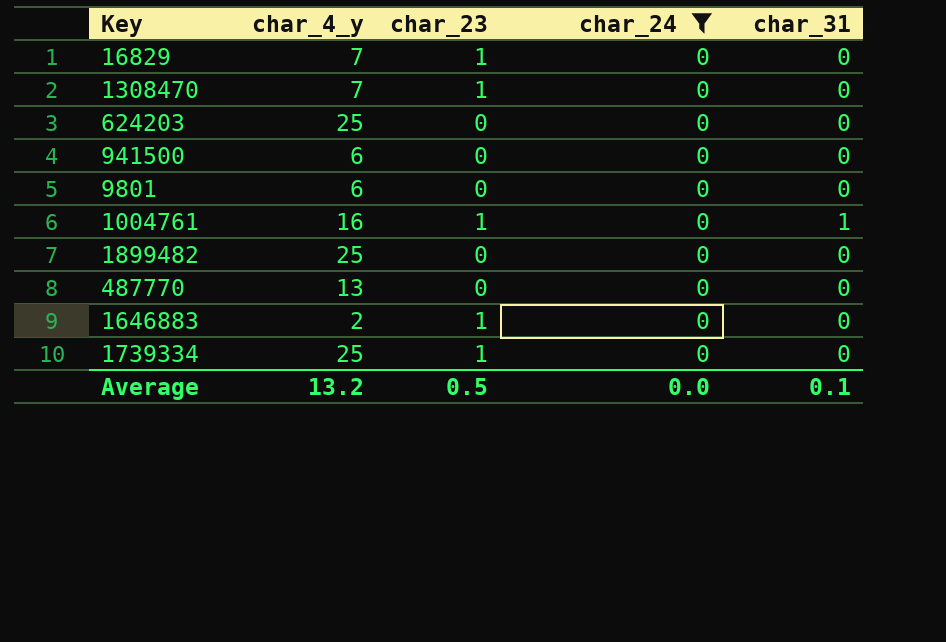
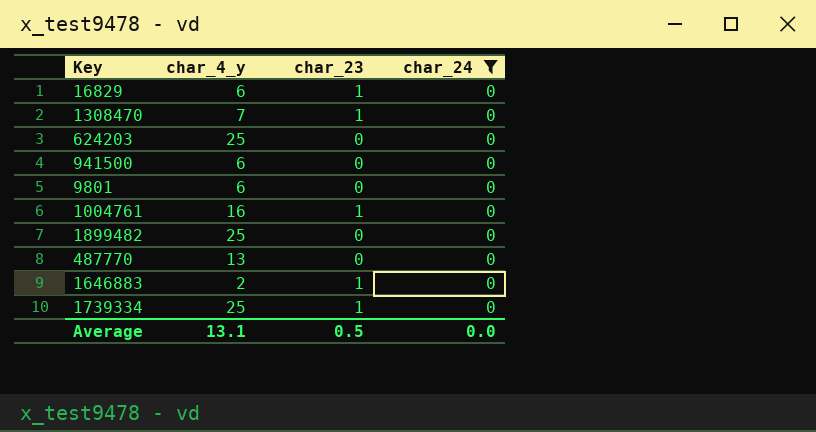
column char_31 | position: 5 -> none
16829 | char_4_y: 7 -> 6
Average | char_4_y: 13.2 -> 13.1

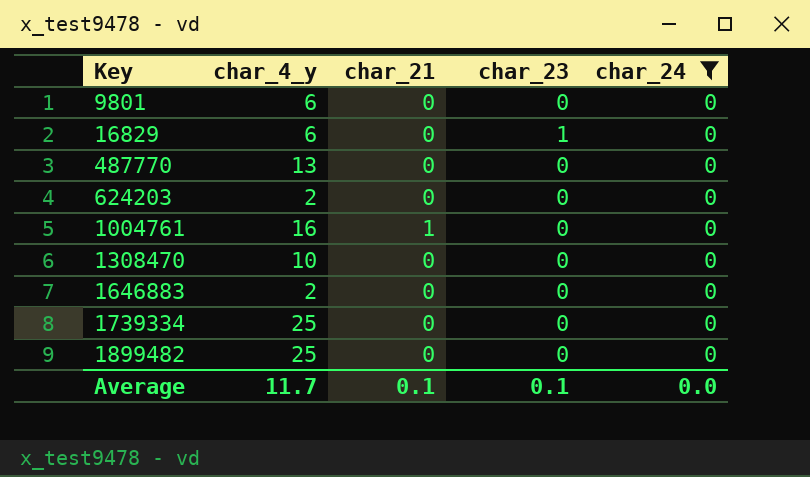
row order: none -> Key ascending
column char_21 | position: none -> 3
row 941500: 6 | 0 | 0 -> none
624203 | char_4_y: 25 -> 2
1004761 | char_23: 1 -> 0
1308470 | char_4_y: 7 -> 10
1308470 | char_23: 1 -> 0
1646883 | char_23: 1 -> 0
1739334 | char_23: 1 -> 0
Average | char_4_y: 13.1 -> 11.7
Average | char_23: 0.5 -> 0.1

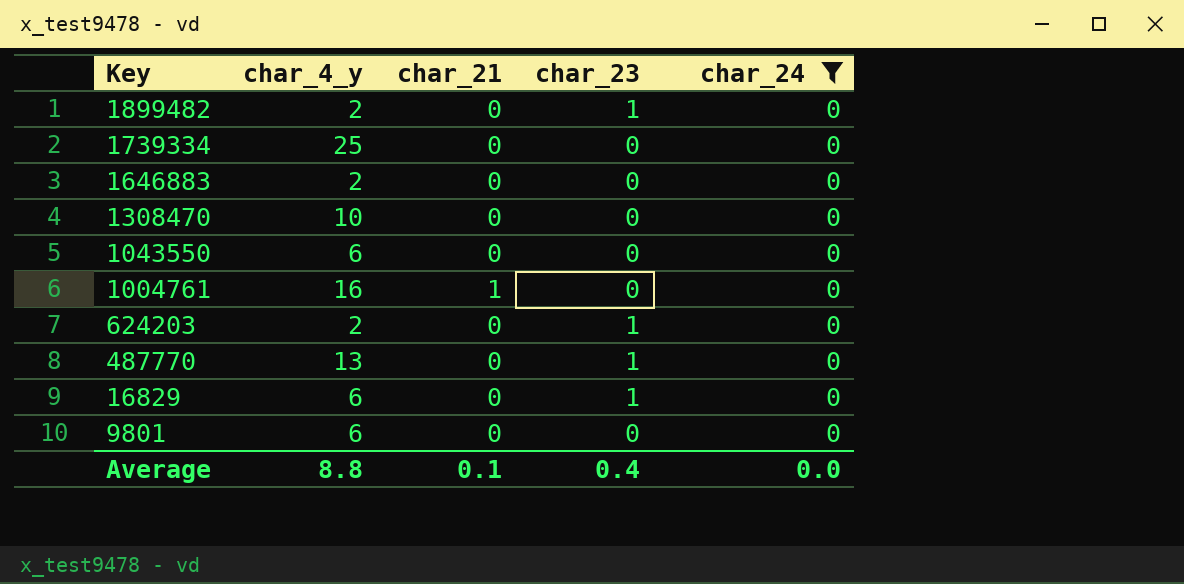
row order: Key ascending -> Key descending
1899482 | char_4_y: 25 -> 2
1899482 | char_23: 0 -> 1
row 1043550: none -> 6 | 0 | 0 | 0
624203 | char_23: 0 -> 1
487770 | char_23: 0 -> 1
Average | char_4_y: 11.7 -> 8.8
Average | char_23: 0.1 -> 0.4

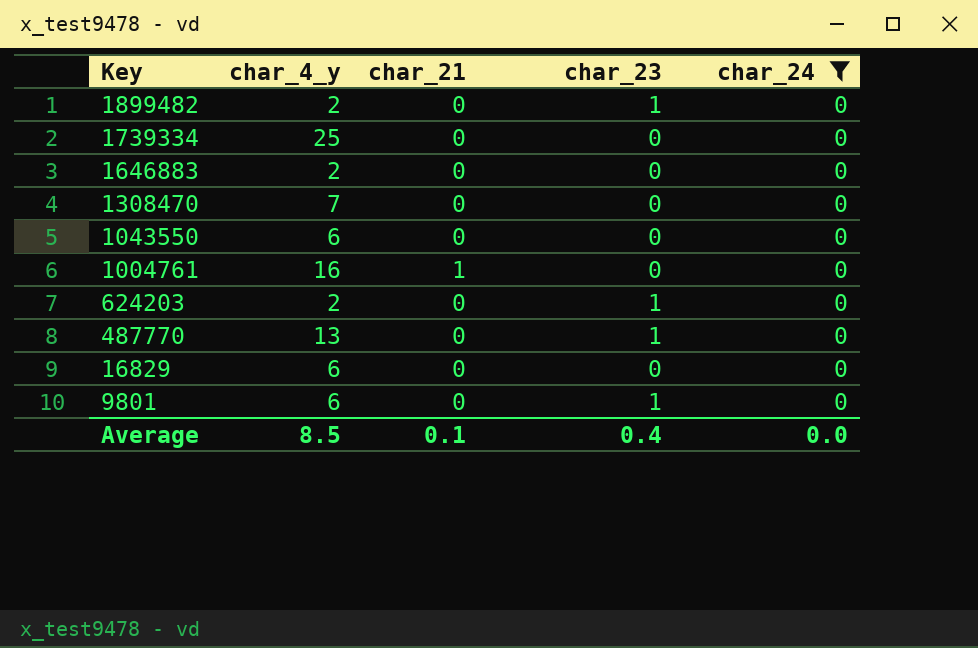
1308470 | char_4_y: 10 -> 7
16829 | char_23: 1 -> 0
9801 | char_23: 0 -> 1
Average | char_4_y: 8.8 -> 8.5

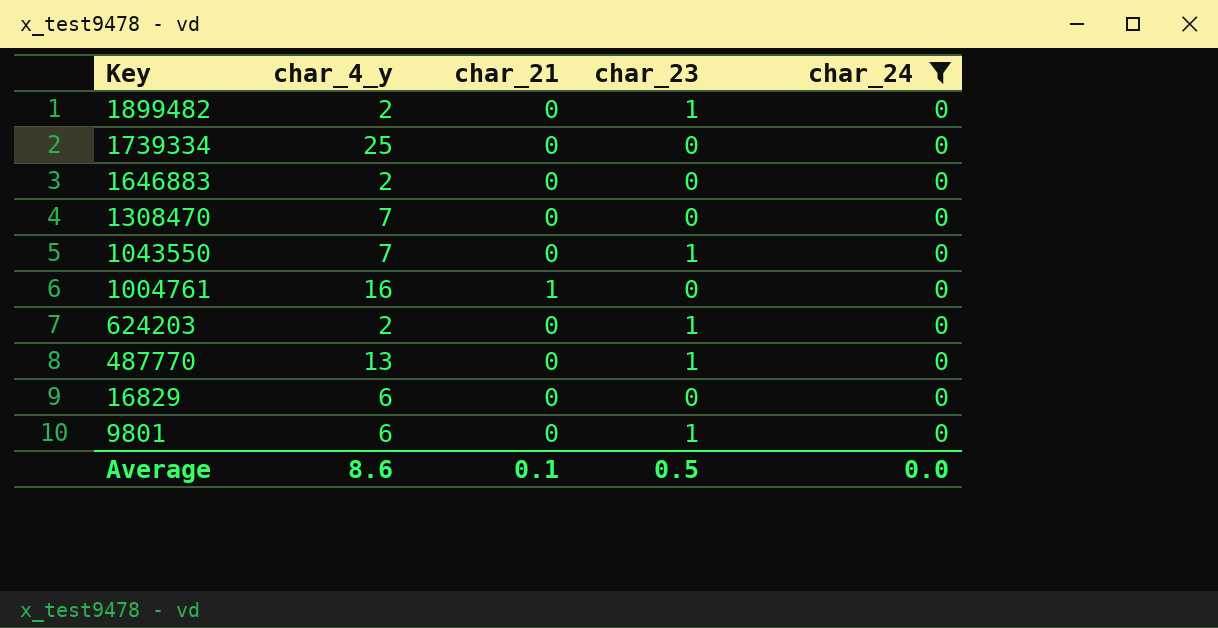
1043550 | char_4_y: 6 -> 7
1043550 | char_23: 0 -> 1
Average | char_4_y: 8.5 -> 8.6
Average | char_23: 0.4 -> 0.5

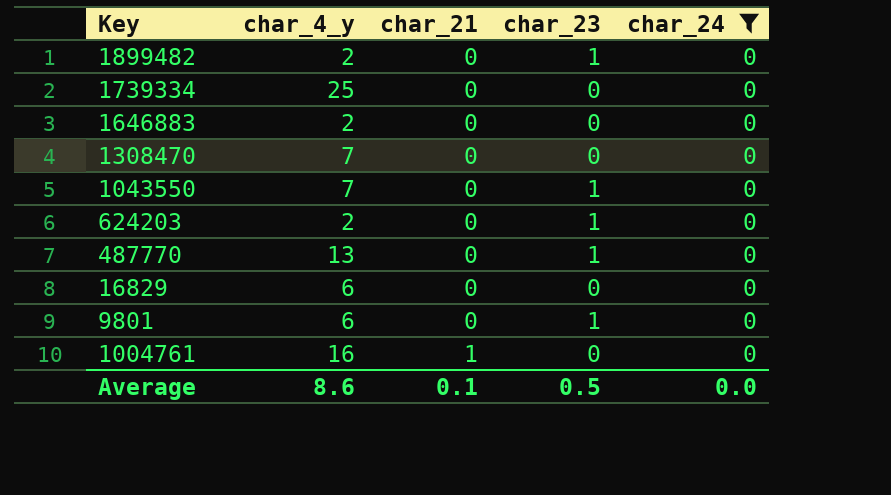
row order: Key descending -> char_21 ascending

